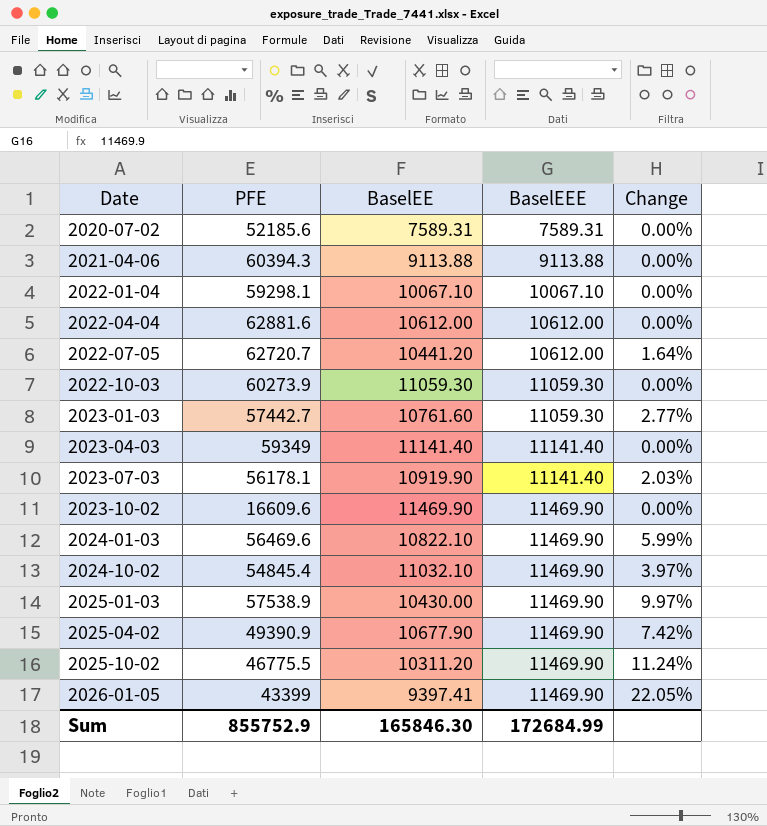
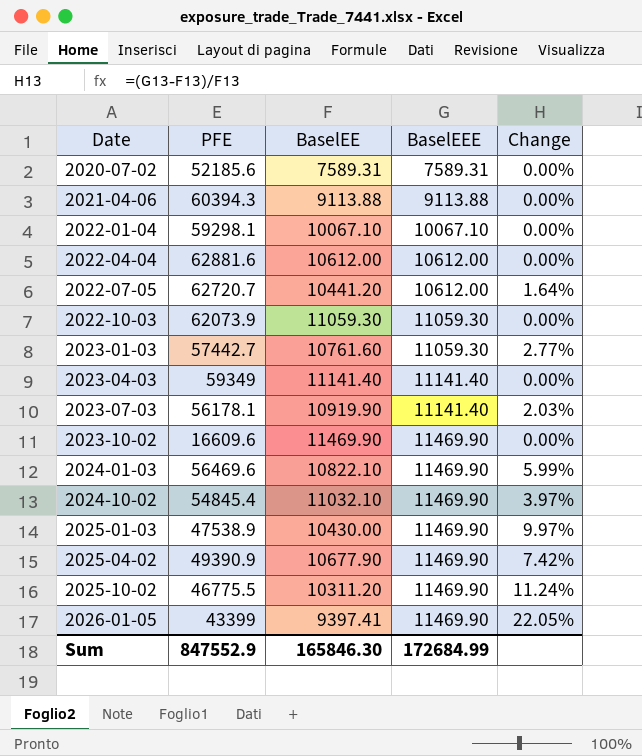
2022-10-03 | PFE: 60273.9 -> 62073.9
2025-01-03 | PFE: 57538.9 -> 47538.9
Sum | PFE: 855752.9 -> 847552.9

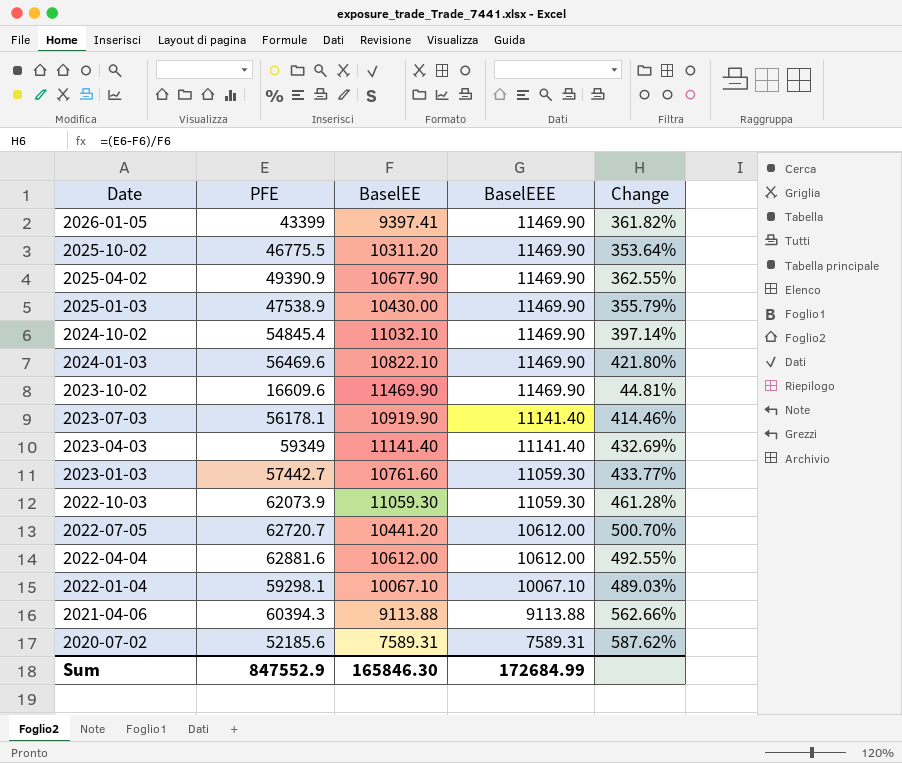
row order: Date ascending -> Date descending
column Change | formula: ([BaselEEE] - [BaselEE]) / [BaselEE] -> ([PFE] - [BaselEE]) / [BaselEE]

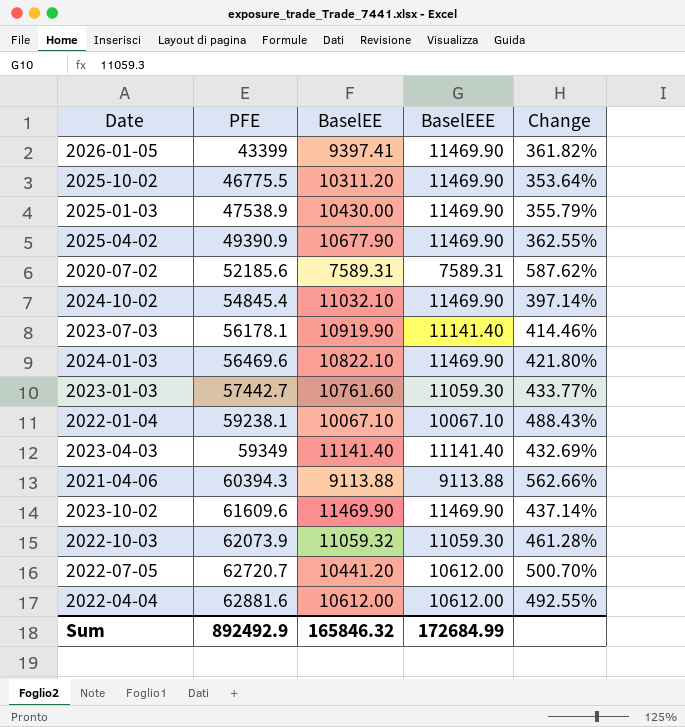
row order: Date descending -> PFE ascending
2022-01-04 | PFE: 59298.1 -> 59238.1
2022-01-04 | Change: 489.03% -> 488.43%
2023-10-02 | PFE: 16609.6 -> 61609.6
2023-10-02 | Change: 44.81% -> 437.14%
2022-10-03 | BaselEE: 11059.30 -> 11059.32
Sum | PFE: 847552.9 -> 892492.9
Sum | BaselEE: 165846.30 -> 165846.32

